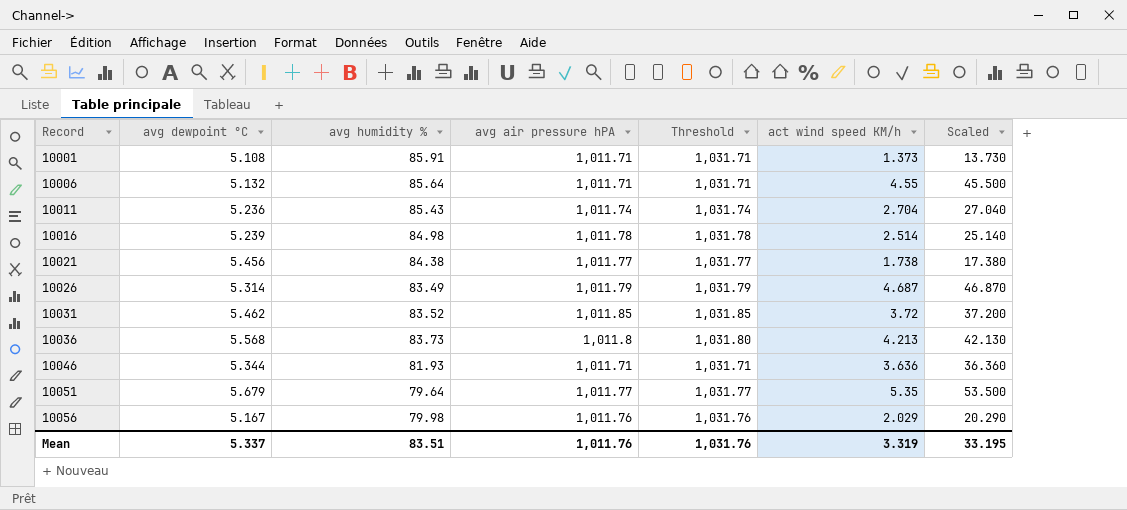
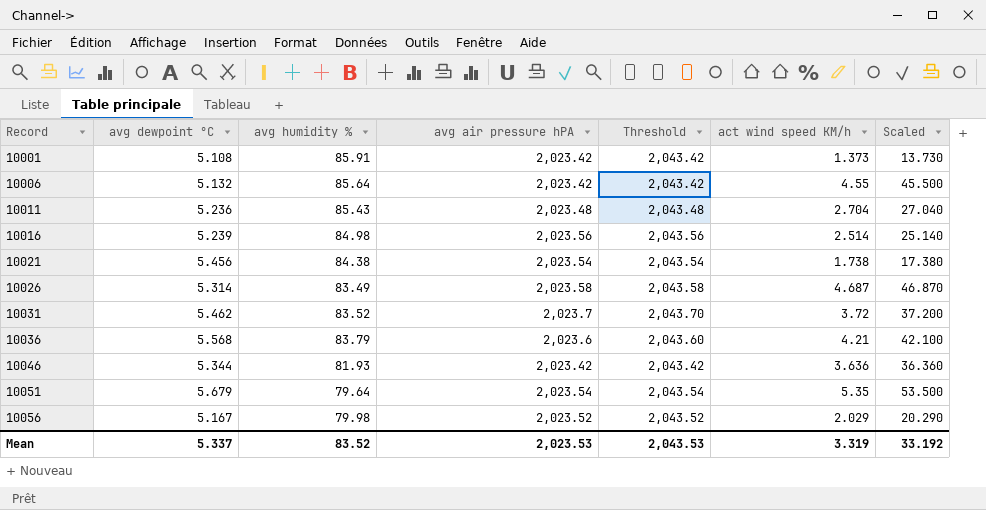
10001 | avg air pressure hPA: 1,011.71 -> 2,023.42
10001 | Threshold: 1,031.71 -> 2,043.42
10006 | avg air pressure hPA: 1,011.71 -> 2,023.42
10006 | Threshold: 1,031.71 -> 2,043.42
10011 | avg air pressure hPA: 1,011.74 -> 2,023.48
10011 | Threshold: 1,031.74 -> 2,043.48
10016 | avg air pressure hPA: 1,011.78 -> 2,023.56
10016 | Threshold: 1,031.78 -> 2,043.56
10021 | avg air pressure hPA: 1,011.77 -> 2,023.54
10021 | Threshold: 1,031.77 -> 2,043.54
10026 | avg air pressure hPA: 1,011.79 -> 2,023.58
10026 | Threshold: 1,031.79 -> 2,043.58
10031 | avg air pressure hPA: 1,011.85 -> 2,023.7
10031 | Threshold: 1,031.85 -> 2,043.70
10036 | avg humidity %: 83.73 -> 83.79
10036 | avg air pressure hPA: 1,011.8 -> 2,023.6
10036 | Threshold: 1,031.80 -> 2,043.60
10036 | act wind speed KM/h: 4.213 -> 4.21
10036 | Scaled: 42.130 -> 42.100
10046 | avg air pressure hPA: 1,011.71 -> 2,023.42
10046 | Threshold: 1,031.71 -> 2,043.42
10051 | avg air pressure hPA: 1,011.77 -> 2,023.54
10051 | Threshold: 1,031.77 -> 2,043.54
10056 | avg air pressure hPA: 1,011.76 -> 2,023.52
10056 | Threshold: 1,031.76 -> 2,043.52
Mean | avg humidity %: 83.51 -> 83.52
Mean | avg air pressure hPA: 1,011.76 -> 2,023.53
Mean | Threshold: 1,031.76 -> 2,043.53
Mean | Scaled: 33.195 -> 33.192

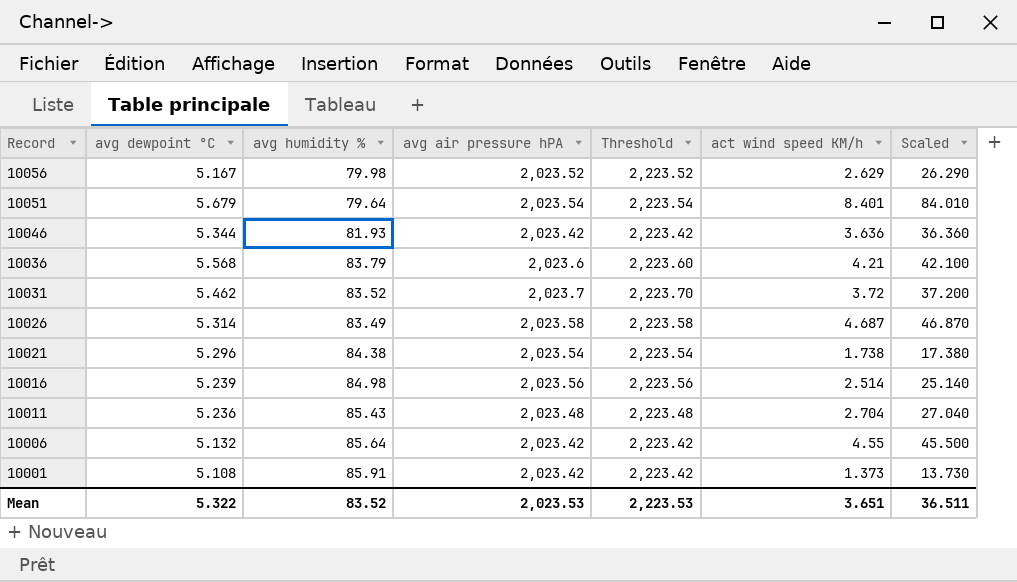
row order: Record ascending -> Record descending
column Threshold | formula: [avg air pressure hPA] + 20 -> [avg air pressure hPA] + 200
10056 | act wind speed KM/h: 2.029 -> 2.629
10056 | Scaled: 20.290 -> 26.290
10051 | act wind speed KM/h: 5.35 -> 8.401
10051 | Scaled: 53.500 -> 84.010
10021 | avg dewpoint °C: 5.456 -> 5.296
Mean | avg dewpoint °C: 5.337 -> 5.322
Mean | Threshold: 2,043.53 -> 2,223.53
Mean | act wind speed KM/h: 3.319 -> 3.651
Mean | Scaled: 33.192 -> 36.511

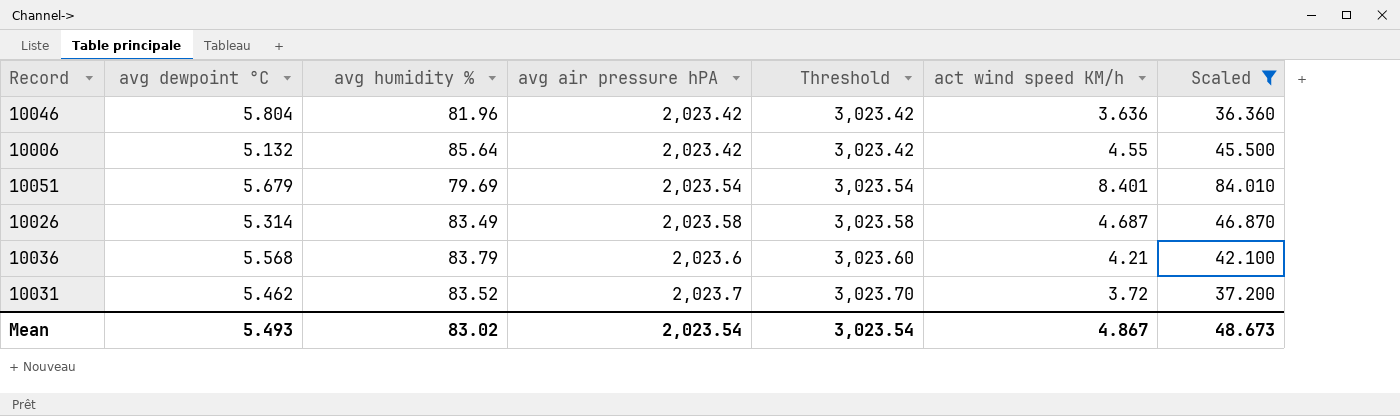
filter: none -> Scaled >= 36.360
row order: Record descending -> avg air pressure hPA ascending
column Threshold | formula: [avg air pressure hPA] + 200 -> [avg air pressure hPA] + 1000
10046 | avg dewpoint °C: 5.344 -> 5.804
10046 | avg humidity %: 81.93 -> 81.96
10051 | avg humidity %: 79.64 -> 79.69
Mean | avg dewpoint °C: 5.322 -> 5.493
Mean | avg humidity %: 83.52 -> 83.02
Mean | avg air pressure hPA: 2,023.53 -> 2,023.54
Mean | Threshold: 2,223.53 -> 3,023.54
Mean | act wind speed KM/h: 3.651 -> 4.867
Mean | Scaled: 36.511 -> 48.673

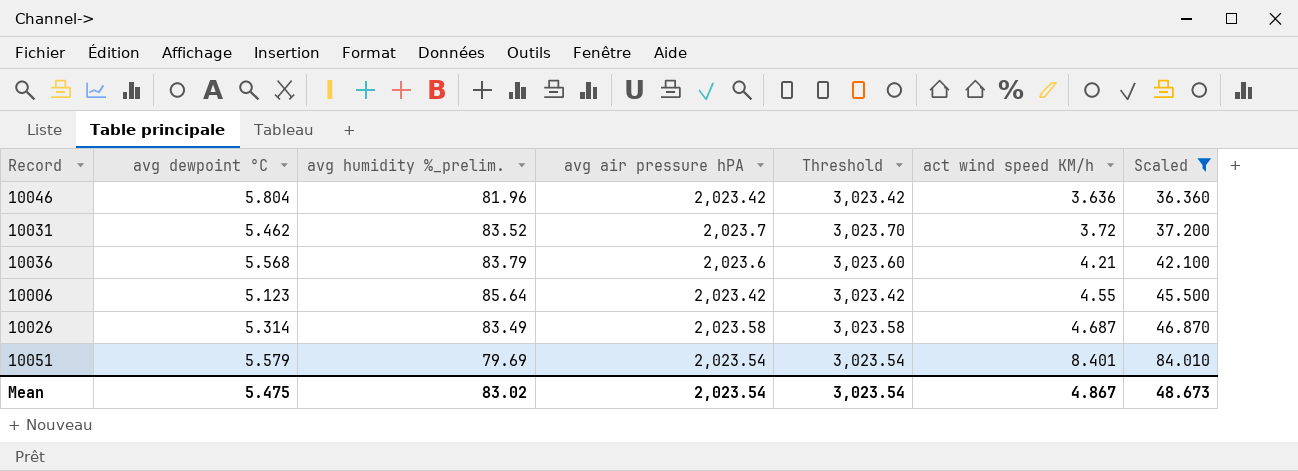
row order: avg air pressure hPA ascending -> act wind speed KM/h ascending
column name: avg humidity % -> avg humidity %_prelim.
10006 | avg dewpoint °C: 5.132 -> 5.123
10051 | avg dewpoint °C: 5.679 -> 5.579
Mean | avg dewpoint °C: 5.493 -> 5.475

